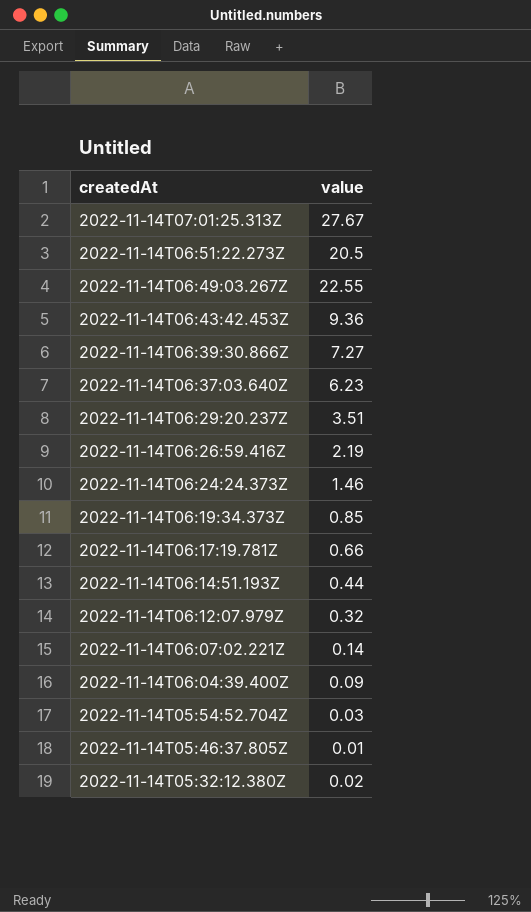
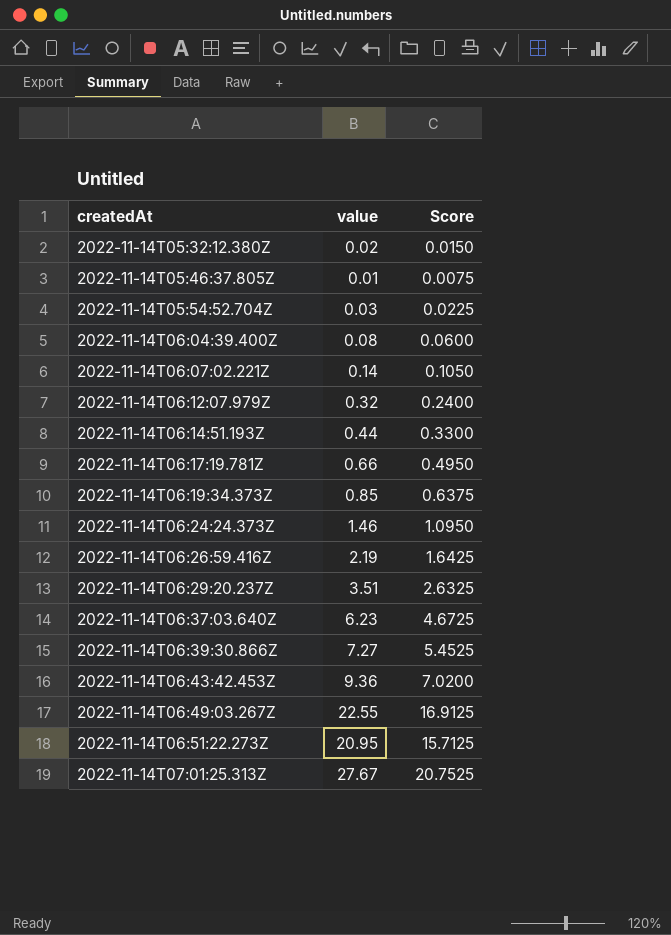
row order: createdAt descending -> createdAt ascending
column Score | formula: none -> [value] * 0.75
2022-11-14T06:04:39.400Z | value: 0.09 -> 0.08
2022-11-14T06:51:22.273Z | value: 20.5 -> 20.95

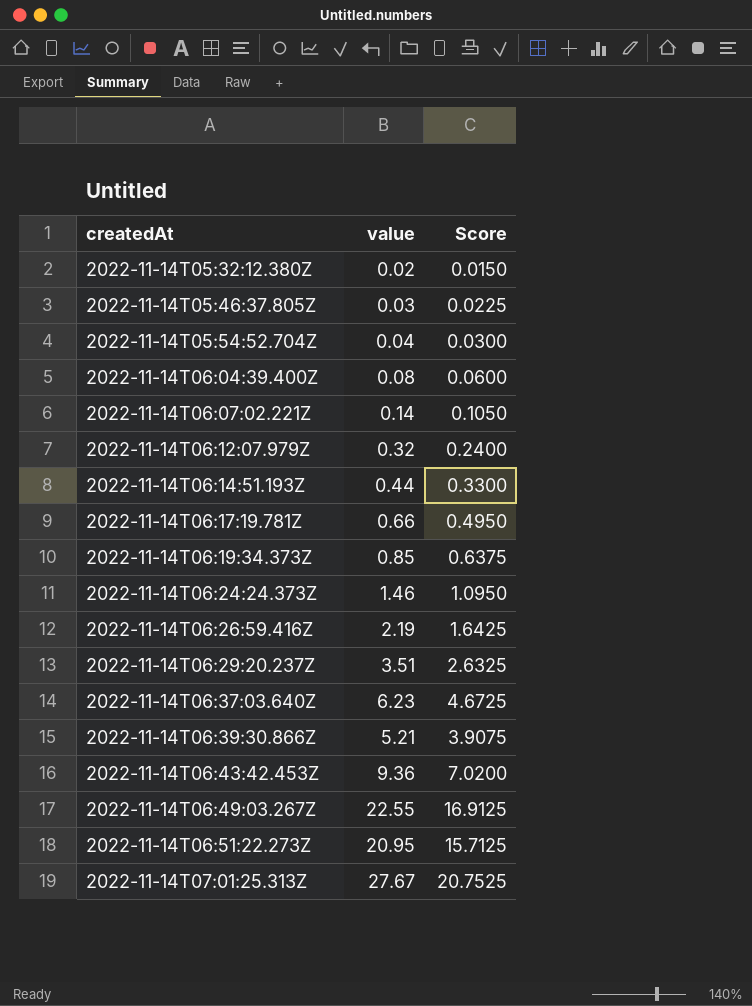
2022-11-14T05:46:37.805Z | value: 0.01 -> 0.03
2022-11-14T05:46:37.805Z | Score: 0.0075 -> 0.0225
2022-11-14T05:54:52.704Z | value: 0.03 -> 0.04
2022-11-14T05:54:52.704Z | Score: 0.0225 -> 0.0300
2022-11-14T06:39:30.866Z | value: 7.27 -> 5.21
2022-11-14T06:39:30.866Z | Score: 5.4525 -> 3.9075

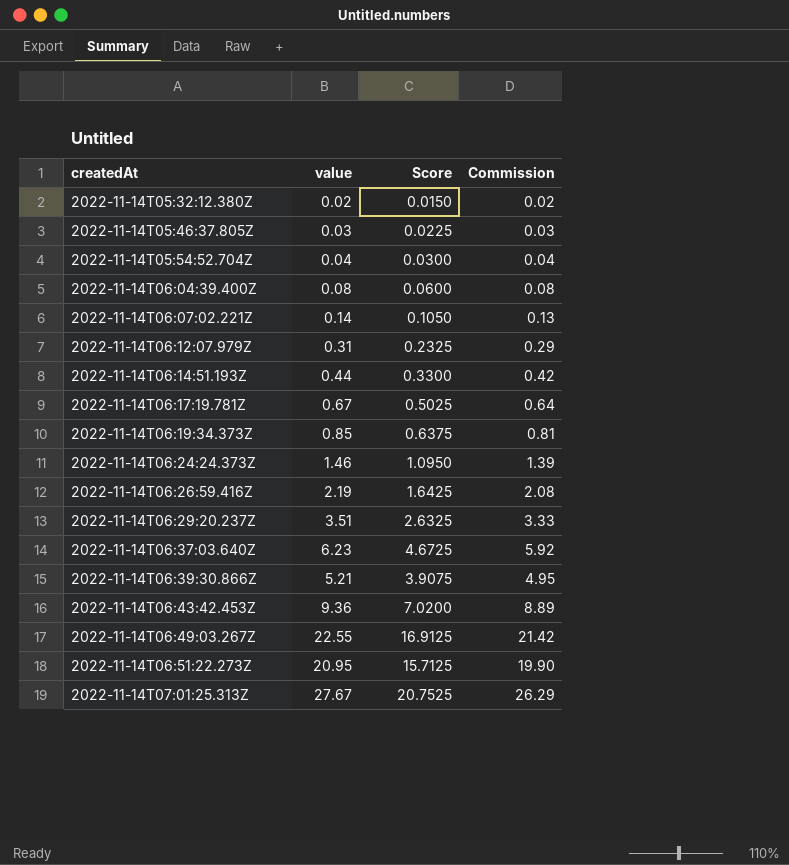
column Commission | formula: none -> [value] * 0.95
2022-11-14T06:12:07.979Z | value: 0.32 -> 0.31
2022-11-14T06:12:07.979Z | Score: 0.2400 -> 0.2325
2022-11-14T06:17:19.781Z | value: 0.66 -> 0.67
2022-11-14T06:17:19.781Z | Score: 0.4950 -> 0.5025

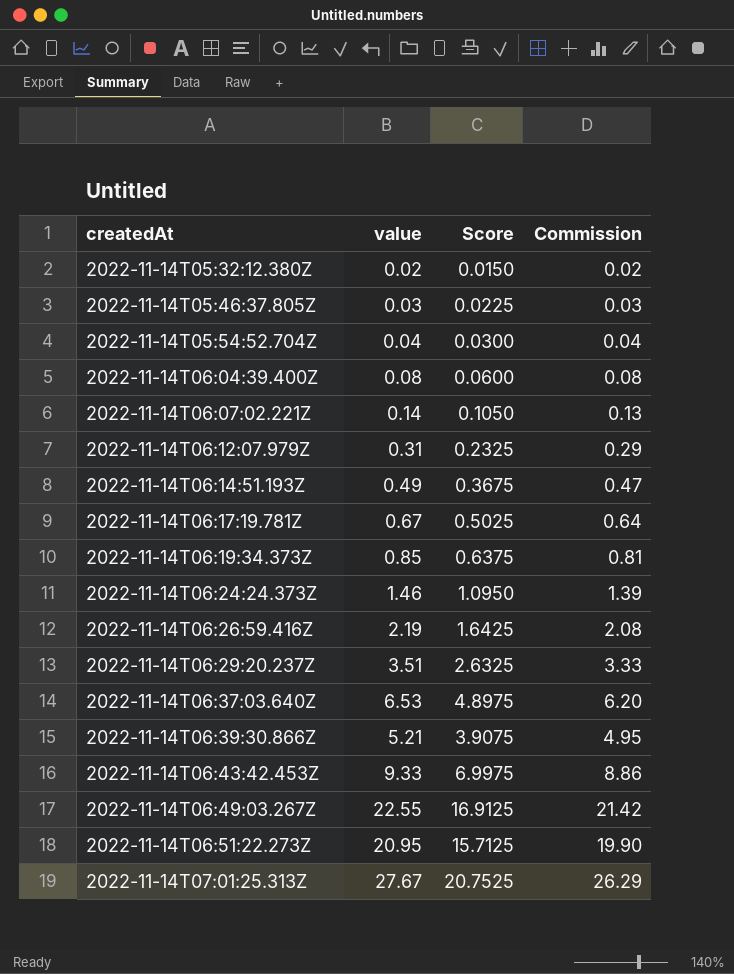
2022-11-14T06:14:51.193Z | value: 0.44 -> 0.49
2022-11-14T06:14:51.193Z | Score: 0.3300 -> 0.3675
2022-11-14T06:14:51.193Z | Commission: 0.42 -> 0.47
2022-11-14T06:37:03.640Z | value: 6.23 -> 6.53
2022-11-14T06:37:03.640Z | Score: 4.6725 -> 4.8975
2022-11-14T06:37:03.640Z | Commission: 5.92 -> 6.20
2022-11-14T06:43:42.453Z | value: 9.36 -> 9.33
2022-11-14T06:43:42.453Z | Score: 7.0200 -> 6.9975
2022-11-14T06:43:42.453Z | Commission: 8.89 -> 8.86

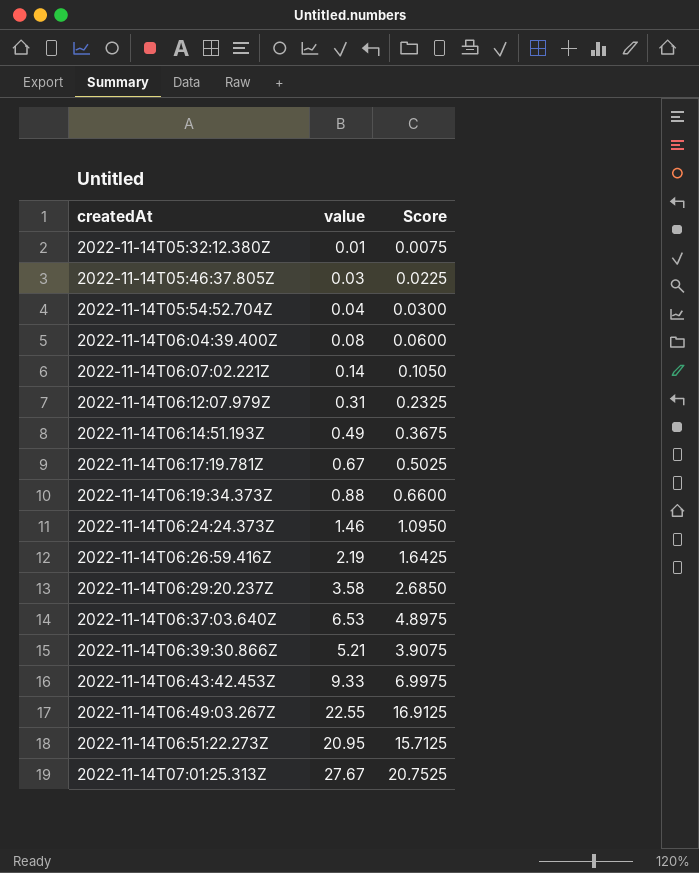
column Commission | formula: [value] * 0.95 -> none
2022-11-14T05:32:12.380Z | value: 0.02 -> 0.01
2022-11-14T05:32:12.380Z | Score: 0.0150 -> 0.0075
2022-11-14T06:19:34.373Z | value: 0.85 -> 0.88
2022-11-14T06:19:34.373Z | Score: 0.6375 -> 0.6600
2022-11-14T06:29:20.237Z | value: 3.51 -> 3.58
2022-11-14T06:29:20.237Z | Score: 2.6325 -> 2.6850

